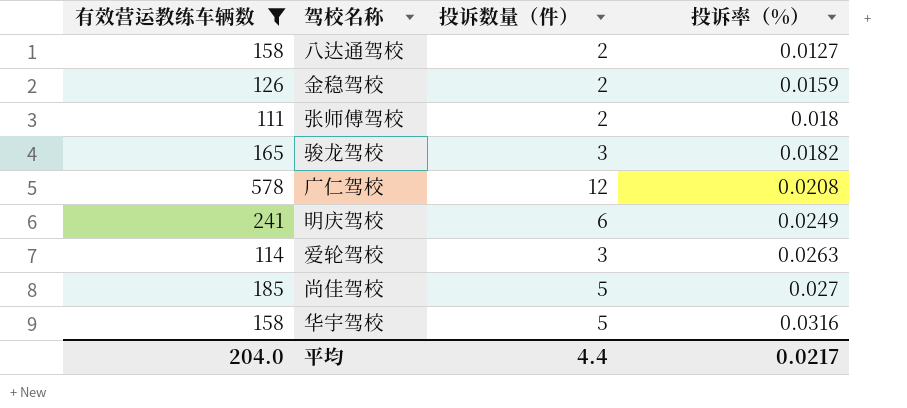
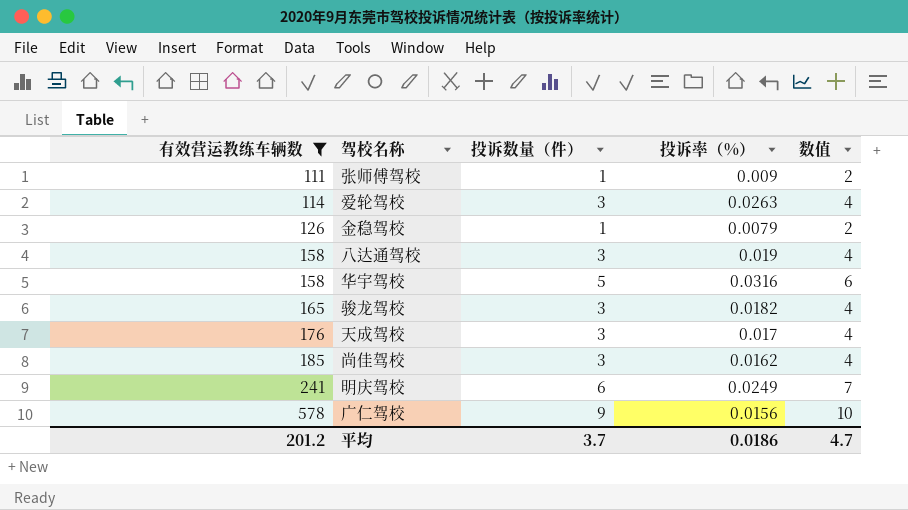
row order: 投诉率（%） ascending -> 有效营运教练车辆数 ascending
column 数值 | formula: none -> [投诉数量（件）] + 1
张师傅驾校 | 投诉数量（件）: 2 -> 1
张师傅驾校 | 投诉率（%）: 0.018 -> 0.009
金稳驾校 | 投诉数量（件）: 2 -> 1
金稳驾校 | 投诉率（%）: 0.0159 -> 0.0079
八达通驾校 | 投诉数量（件）: 2 -> 3
八达通驾校 | 投诉率（%）: 0.0127 -> 0.019
row 天成驾校: none -> 176 | 3 | 0.017 | 4
尚佳驾校 | 投诉数量（件）: 5 -> 3
尚佳驾校 | 投诉率（%）: 0.027 -> 0.0162
广仁驾校 | 投诉数量（件）: 12 -> 9
广仁驾校 | 投诉率（%）: 0.0208 -> 0.0156
平均 | 有效营运教练车辆数: 204.0 -> 201.2
平均 | 投诉数量（件）: 4.4 -> 3.7
平均 | 投诉率（%）: 0.0217 -> 0.0186

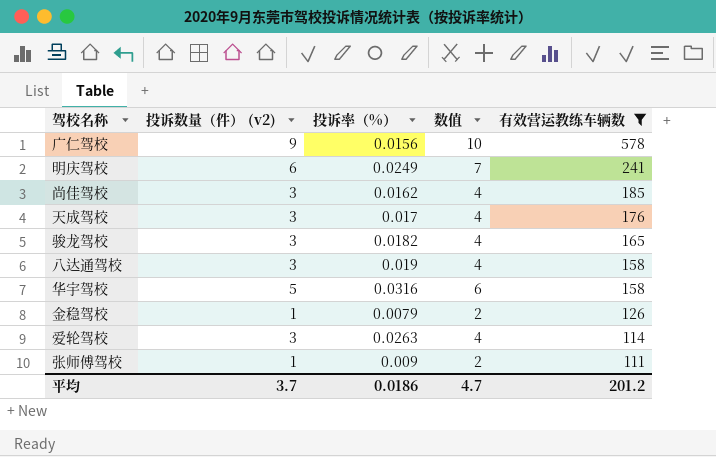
row order: 有效营运教练车辆数 ascending -> 有效营运教练车辆数 descending
column name: 投诉数量（件） -> 投诉数量（件） (v2)
column 有效营运教练车辆数 | position: 1 -> 5

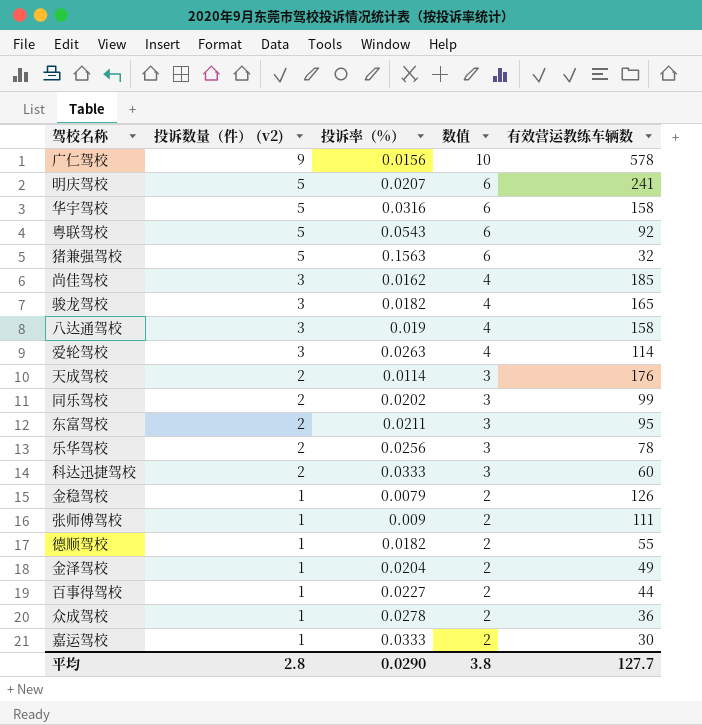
filter: 有效营运教练车辆数 >= 111 -> none
row order: 有效营运教练车辆数 descending -> 投诉数量（件） (v2) descending
明庆驾校 | 投诉数量（件） (v2): 6 -> 5
明庆驾校 | 投诉率（%）: 0.0249 -> 0.0207
明庆驾校 | 数值: 7 -> 6
天成驾校 | 投诉数量（件） (v2): 3 -> 2
天成驾校 | 投诉率（%）: 0.017 -> 0.0114
天成驾校 | 数值: 4 -> 3
平均 | 投诉数量（件） (v2): 3.7 -> 2.8
平均 | 投诉率（%）: 0.0186 -> 0.0290
平均 | 数值: 4.7 -> 3.8
平均 | 有效营运教练车辆数: 201.2 -> 127.7

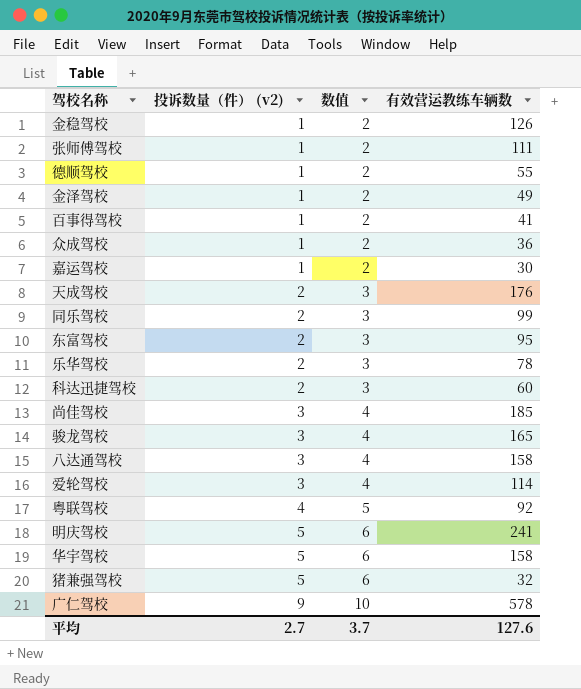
row order: 投诉数量（件） (v2) descending -> 投诉数量（件） (v2) ascending
column 投诉率（%） | formula: [投诉数量（件） (v2)] / [有效营运教练车辆数] -> none
百事得驾校 | 有效营运教练车辆数: 44 -> 41
粤联驾校 | 投诉数量（件） (v2): 5 -> 4
粤联驾校 | 数值: 6 -> 5
平均 | 投诉数量（件） (v2): 2.8 -> 2.7
平均 | 数值: 3.8 -> 3.7
平均 | 有效营运教练车辆数: 127.7 -> 127.6

